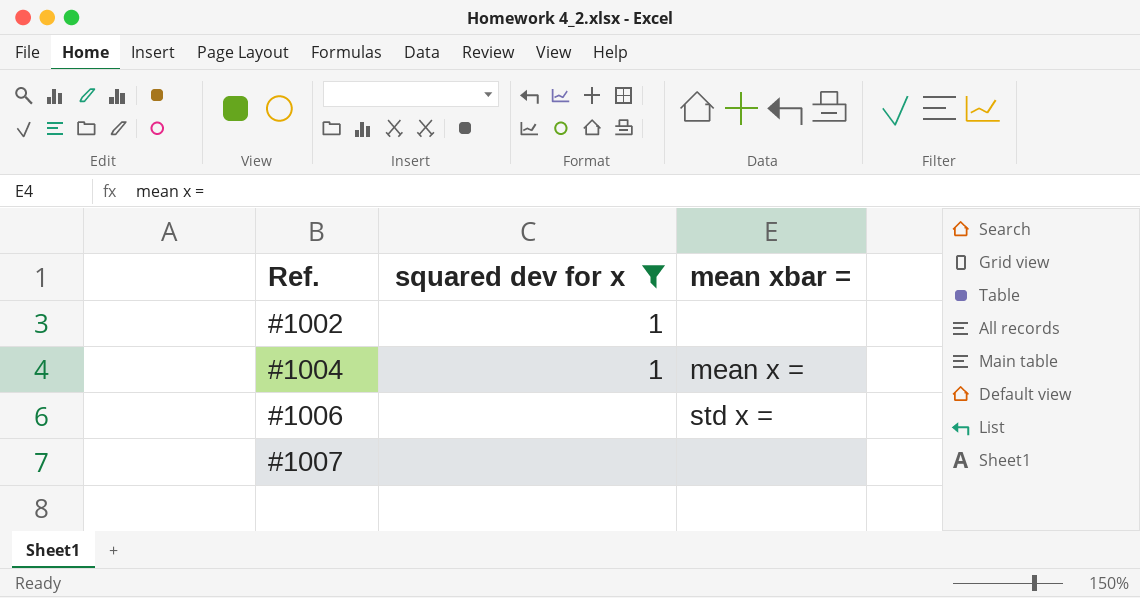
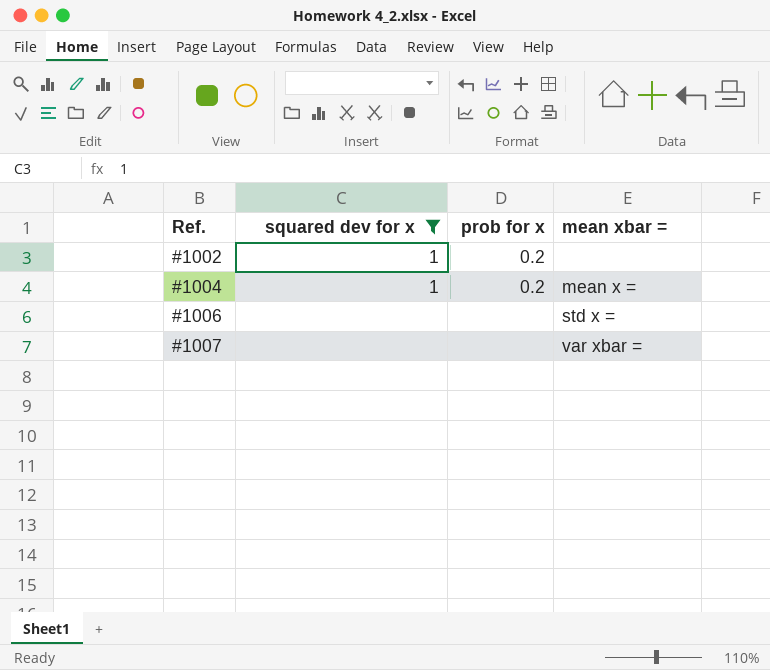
column prob for x | position: none -> 3
#1007 | mean xbar =: none -> var xbar =

